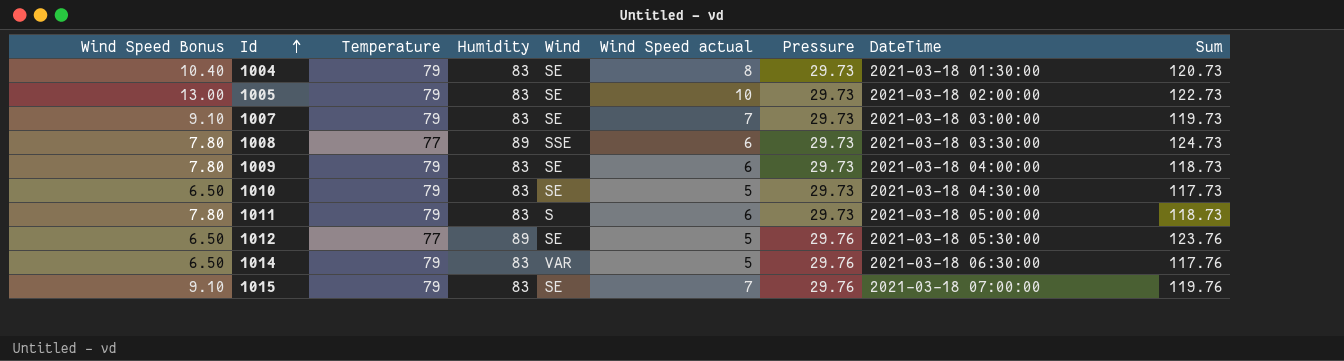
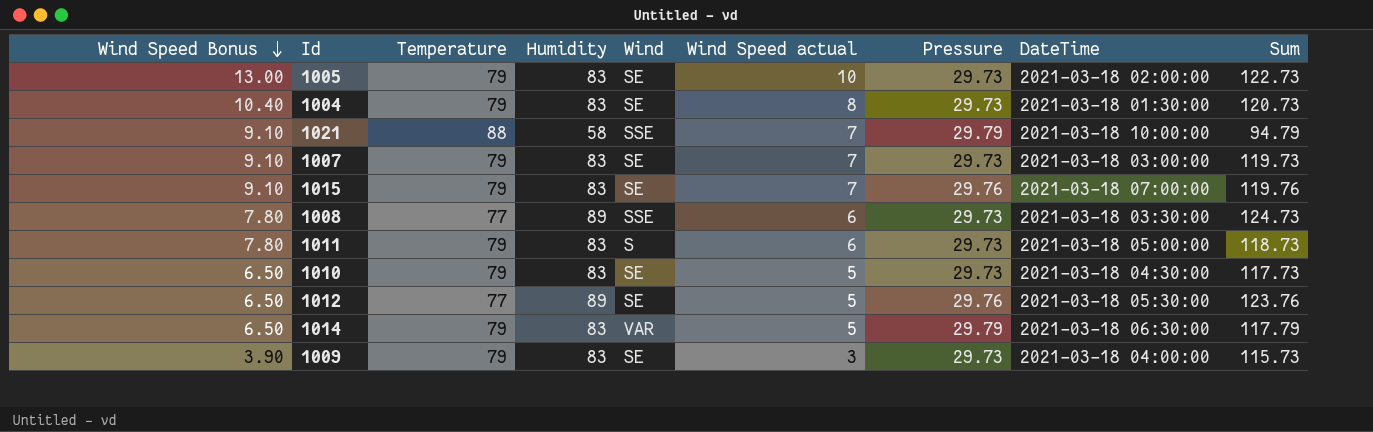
row order: Id ascending -> Wind Speed Bonus descending
row 1021: none -> 9.10 | 88 | 58 | SSE | 7 | 29.79 | 2021-03-18 10:00:00 | 94.79
1014 | Pressure: 29.76 -> 29.79
1014 | Sum: 117.76 -> 117.79
1009 | Wind Speed Bonus: 7.80 -> 3.90
1009 | Wind Speed actual: 6 -> 3
1009 | Sum: 118.73 -> 115.73

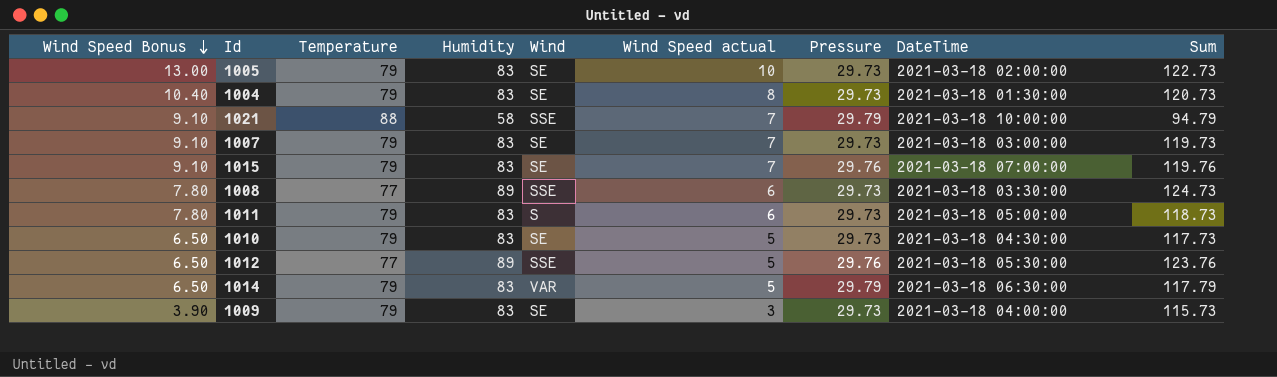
1012 | Wind: SE -> SSE

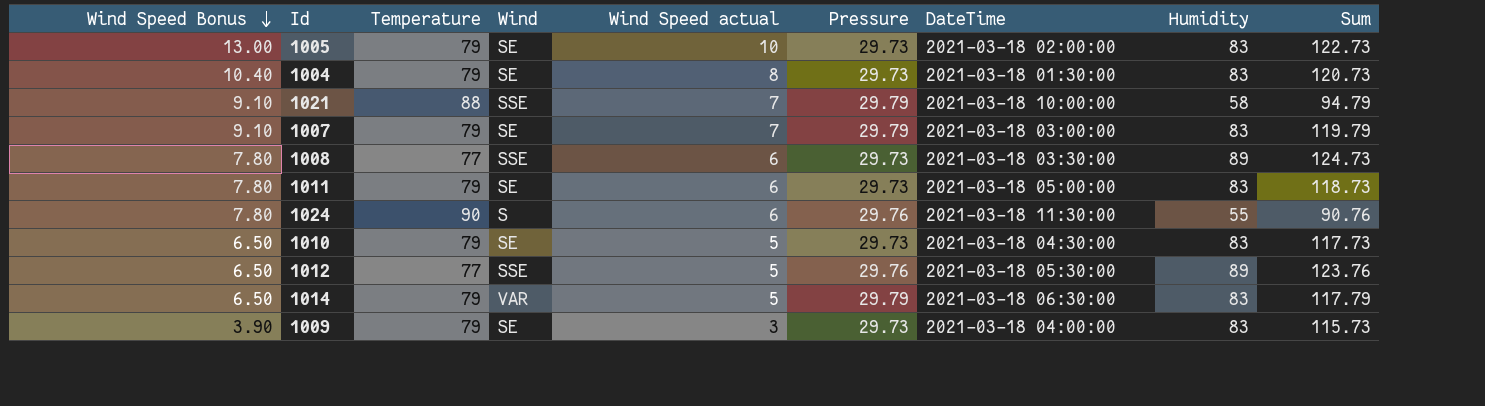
column Humidity | position: 4 -> 8
row 1015: 9.10 | 79 | 83 | SE | 7 | 29.76 | 2021-03-18 07:00:00 | 119.76 -> none
1007 | Pressure: 29.73 -> 29.79
1007 | Sum: 119.73 -> 119.79
1011 | Wind: S -> SE
row 1024: none -> 7.80 | 90 | S | 6 | 29.76 | 2021-03-18 11:30:00 | 55 | 90.76

